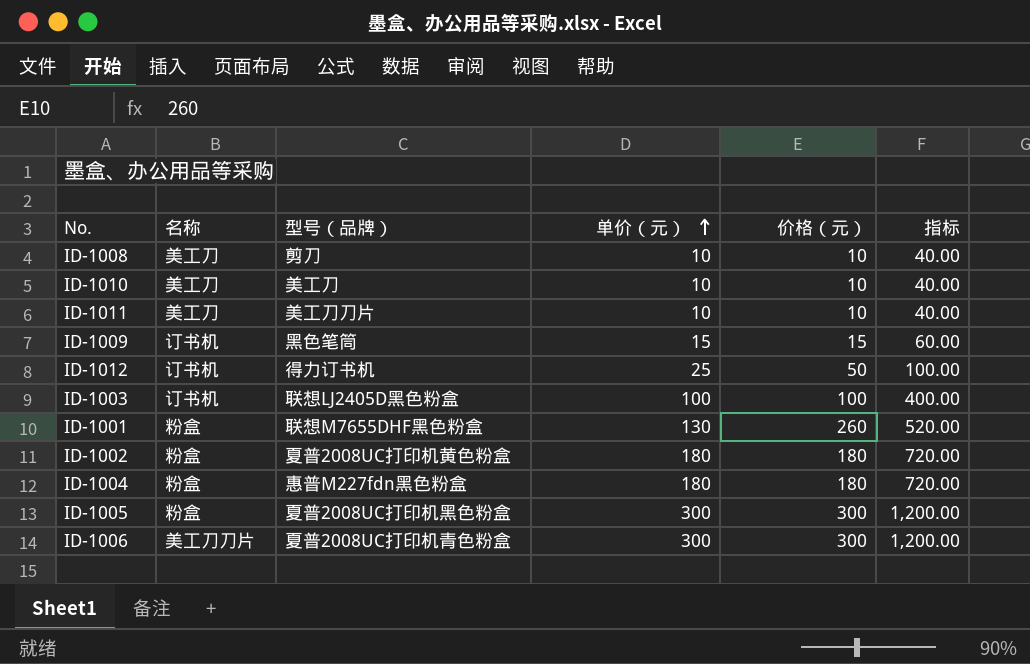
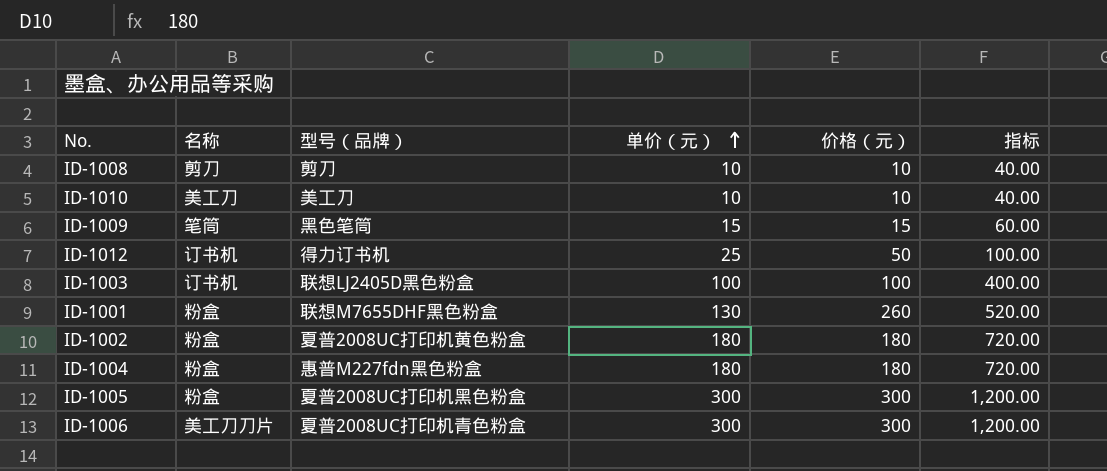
row ID-1011: 美工刀 | 美工刀刀片 | 10 | 10 | 40.00 -> none
ID-1008 | 名称: 美工刀 -> 剪刀
ID-1009 | 名称: 订书机 -> 笔筒

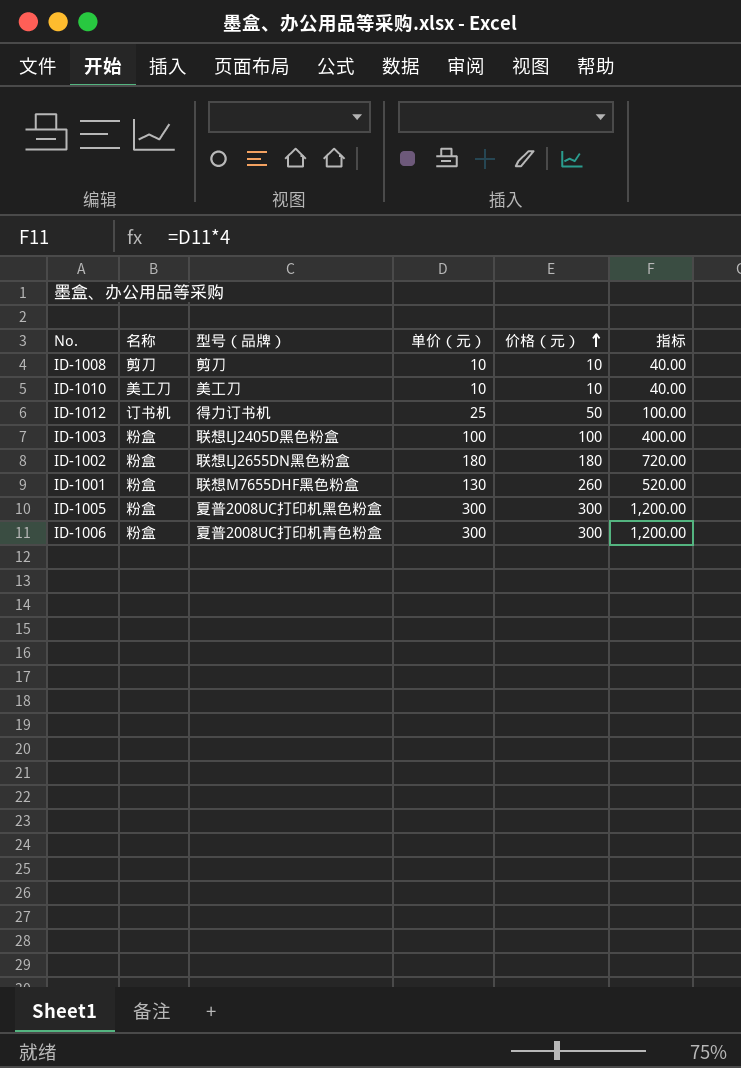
row order: 单价（元） ascending -> 价格（元） ascending
row ID-1009: 笔筒 | 黑色笔筒 | 15 | 15 | 60.00 -> none
row ID-1004: 粉盒 | 惠普M227fdn黑色粉盒 | 180 | 180 | 720.00 -> none
ID-1003 | 名称: 订书机 -> 粉盒
ID-1002 | 型号（品牌）: 夏普2008UC打印机黄色粉盒 -> 联想LJ2655DN黑色粉盒
ID-1006 | 名称: 美工刀刀片 -> 粉盒

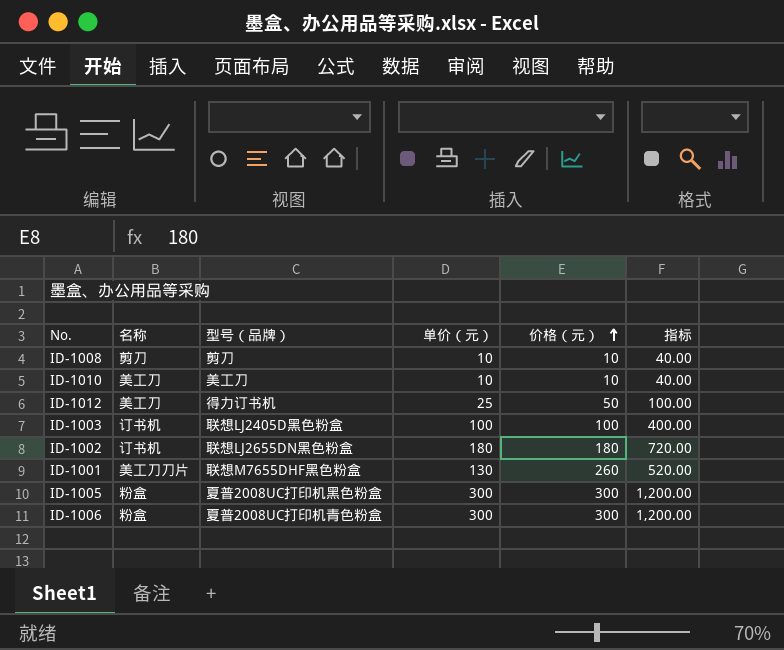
ID-1012 | 名称: 订书机 -> 美工刀
ID-1003 | 名称: 粉盒 -> 订书机
ID-1002 | 名称: 粉盒 -> 订书机
ID-1001 | 名称: 粉盒 -> 美工刀刀片

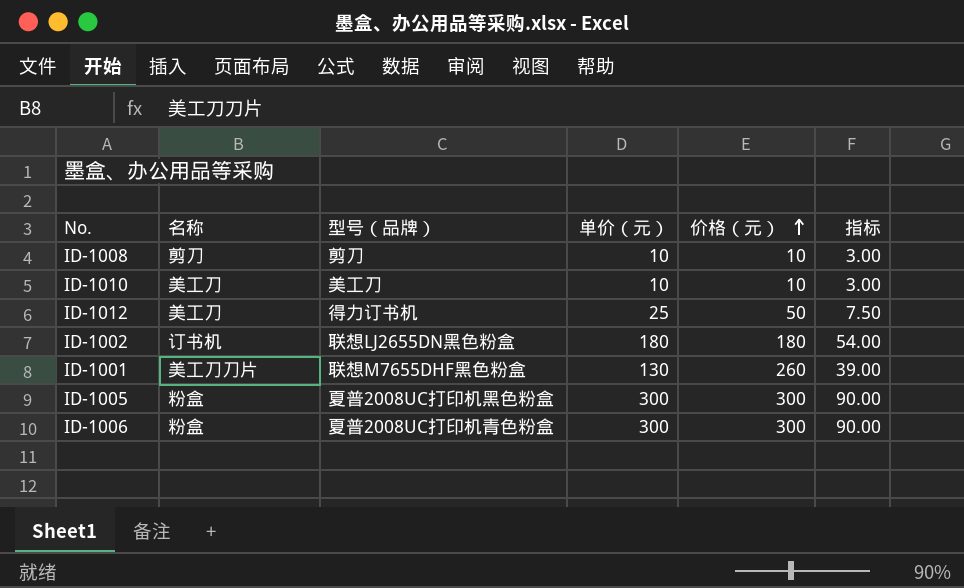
column 指标 | formula: [单价（元）] * 4 -> [单价（元）] * 0.3
row ID-1003: 订书机 | 联想LJ2405D黑色粉盒 | 100 | 100 | 400.00 -> none

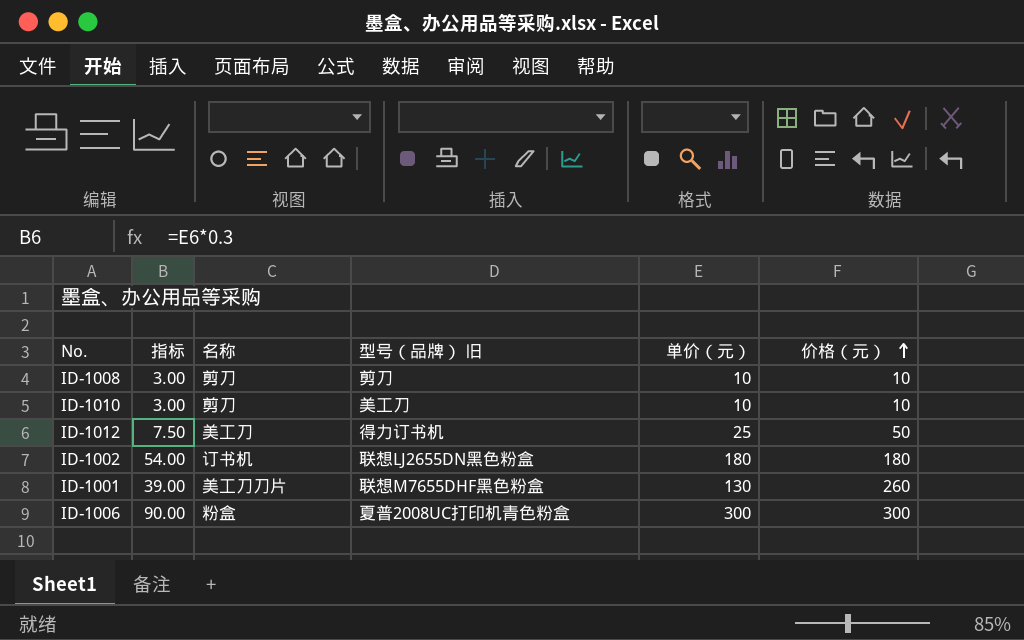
column 指标 | position: 6 -> 2
column name: 型号（品牌） -> 型号（品牌） 旧
row ID-1005: 粉盒 | 夏普2008UC打印机黑色粉盒 | 300 | 300 | 90.00 -> none
ID-1010 | 名称: 美工刀 -> 剪刀

